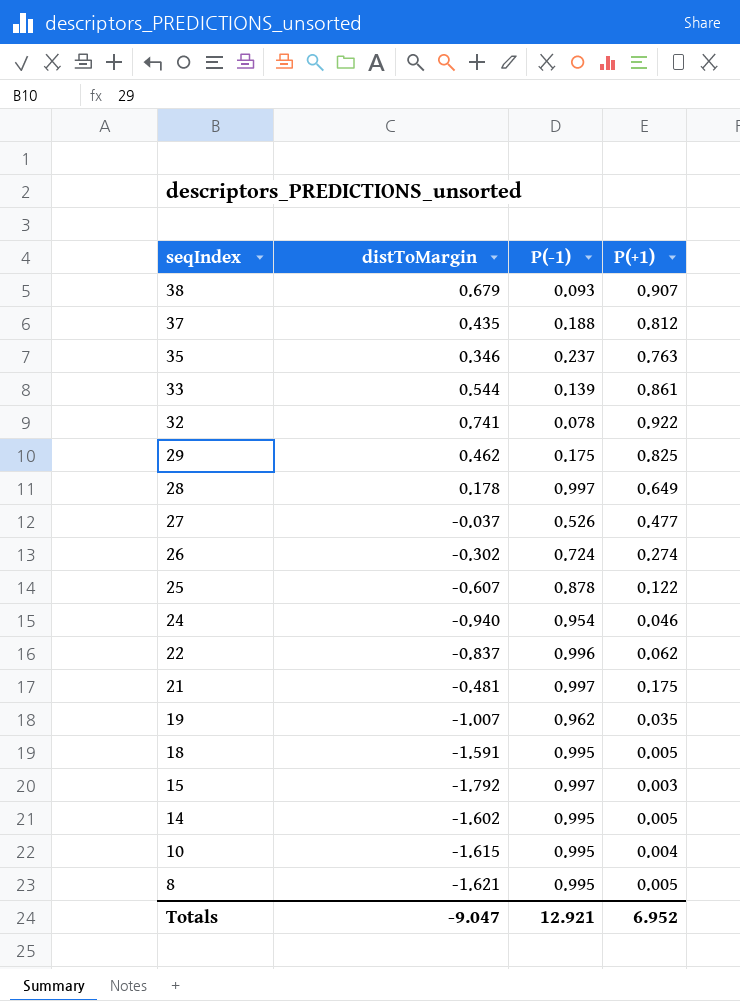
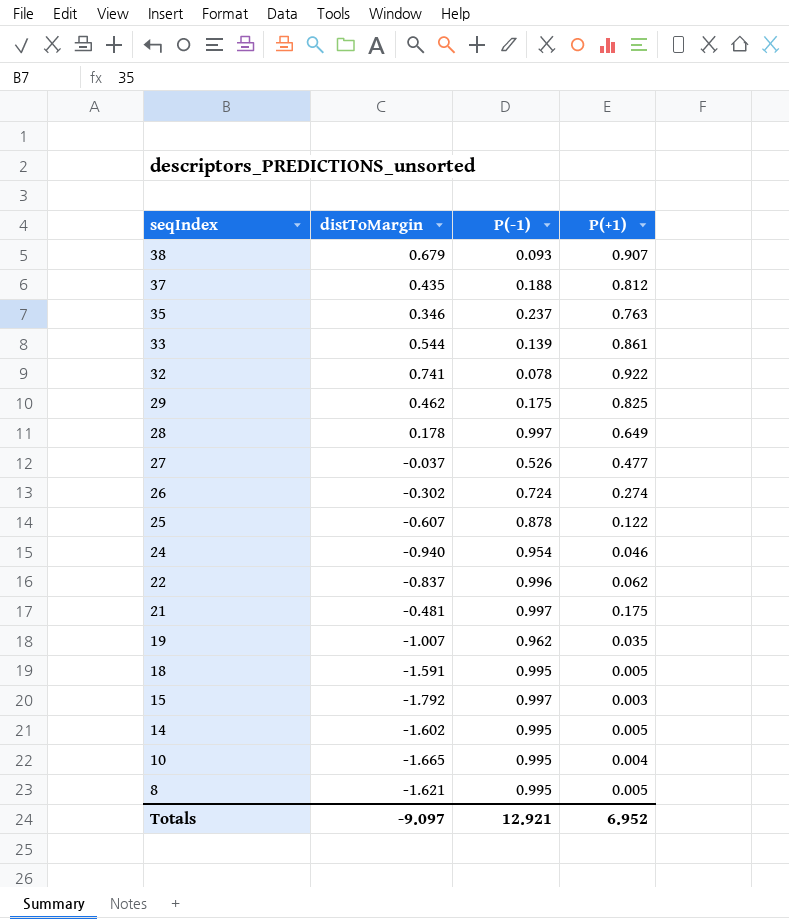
10 | distToMargin: -1.615 -> -1.665
Totals | distToMargin: -9.047 -> -9.097

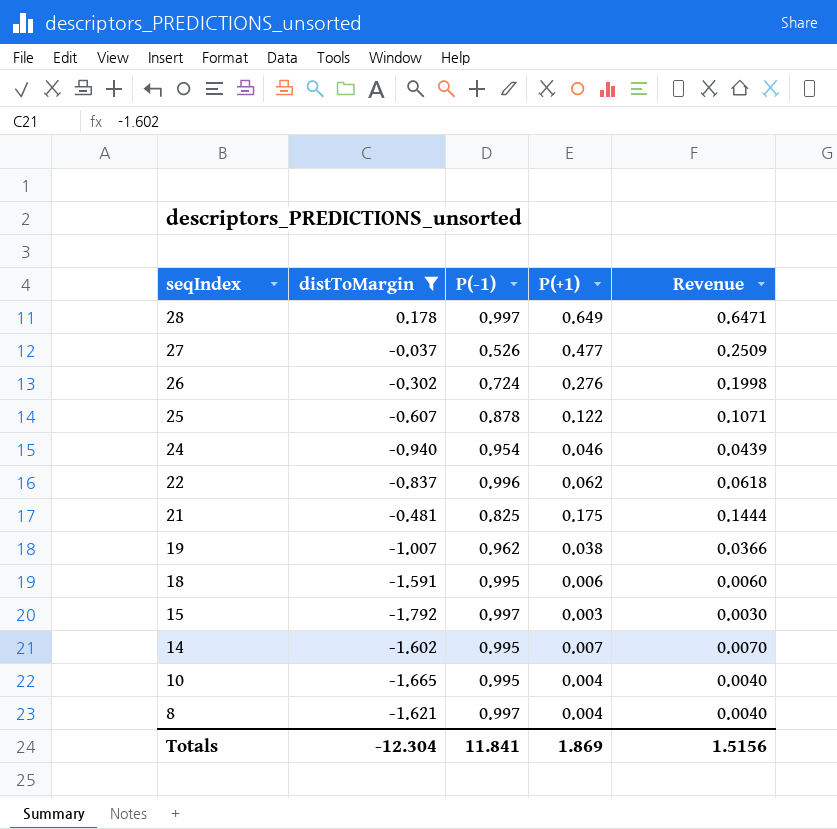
filter: none -> distToMargin <= 0.178
column Revenue | formula: none -> [P(-1)] * [P(+1)]
26 | P(+1): 0.274 -> 0.276
21 | P(-1): 0.997 -> 0.825
19 | P(+1): 0.035 -> 0.038
18 | P(+1): 0.005 -> 0.006
14 | P(+1): 0.005 -> 0.007
8 | P(-1): 0.995 -> 0.997
8 | P(+1): 0.005 -> 0.004
Totals | distToMargin: -9.097 -> -12.304
Totals | P(-1): 12.921 -> 11.841
Totals | P(+1): 6.952 -> 1.869

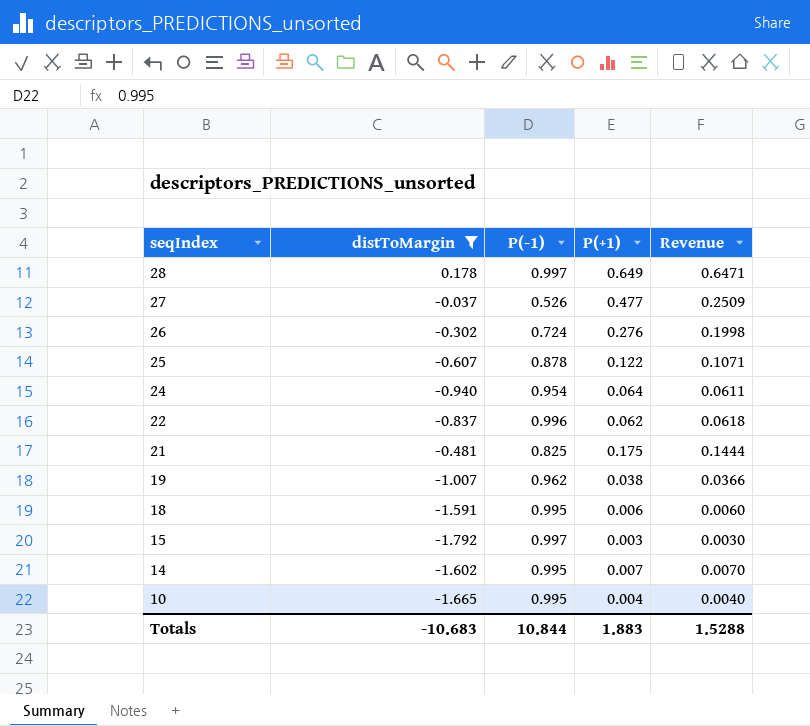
row 8: -1.621 | 0.997 | 0.004 | 0.0040 -> none
24 | P(+1): 0.046 -> 0.064
24 | Revenue: 0.0439 -> 0.0611
Totals | distToMargin: -12.304 -> -10.683
Totals | P(-1): 11.841 -> 10.844
Totals | P(+1): 1.869 -> 1.883
Totals | Revenue: 1.5156 -> 1.5288

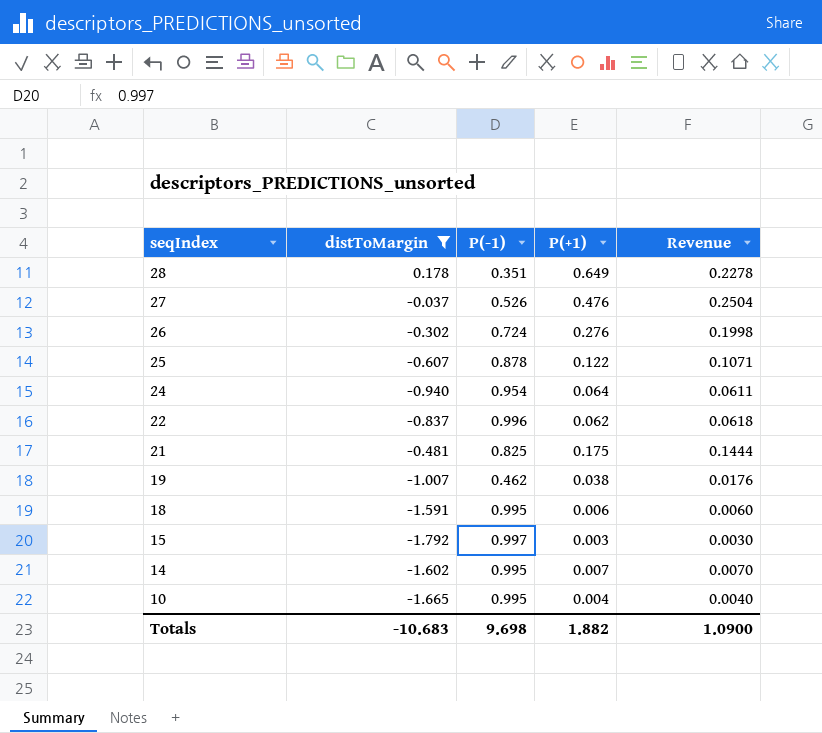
28 | P(-1): 0.997 -> 0.351
28 | Revenue: 0.6471 -> 0.2278
27 | P(+1): 0.477 -> 0.476
27 | Revenue: 0.2509 -> 0.2504
19 | P(-1): 0.962 -> 0.462
19 | Revenue: 0.0366 -> 0.0176
Totals | P(-1): 10.844 -> 9.698
Totals | P(+1): 1.883 -> 1.882
Totals | Revenue: 1.5288 -> 1.0900

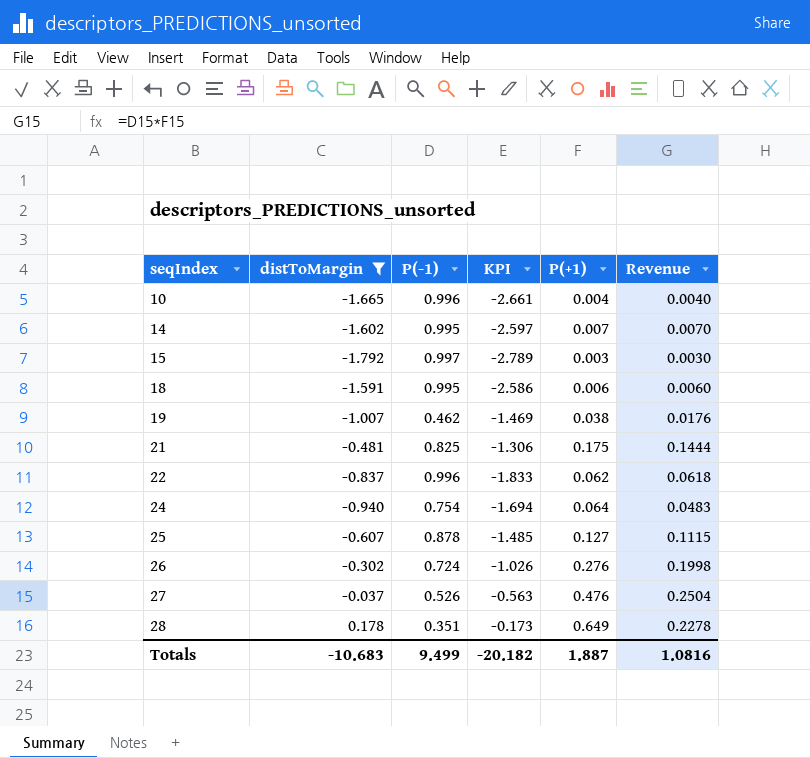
row order: seqIndex descending -> seqIndex ascending
column KPI | formula: none -> [distToMargin] - [P(-1)]
10 | P(-1): 0.995 -> 0.996
24 | P(-1): 0.954 -> 0.754
24 | Revenue: 0.0611 -> 0.0483
25 | P(+1): 0.122 -> 0.127
25 | Revenue: 0.1071 -> 0.1115
Totals | P(-1): 9.698 -> 9.499
Totals | P(+1): 1.882 -> 1.887
Totals | Revenue: 1.0900 -> 1.0816

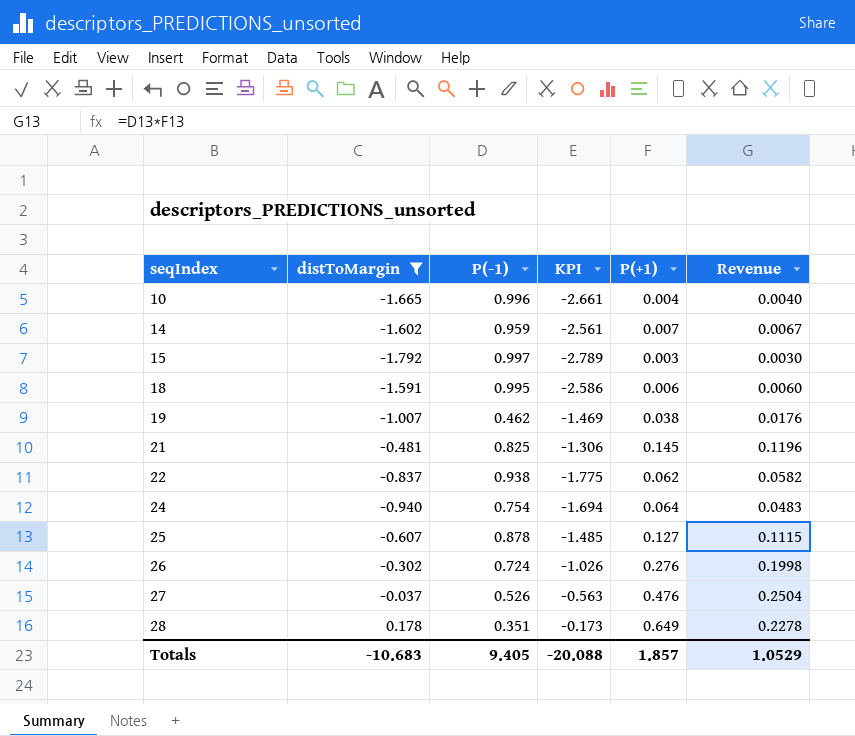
14 | P(-1): 0.995 -> 0.959
14 | KPI: -2.597 -> -2.561
14 | Revenue: 0.0070 -> 0.0067
21 | P(+1): 0.175 -> 0.145
21 | Revenue: 0.1444 -> 0.1196
22 | P(-1): 0.996 -> 0.938
22 | KPI: -1.833 -> -1.775
22 | Revenue: 0.0618 -> 0.0582
Totals | P(-1): 9.499 -> 9.405
Totals | KPI: -20.182 -> -20.088
Totals | P(+1): 1.887 -> 1.857
Totals | Revenue: 1.0816 -> 1.0529

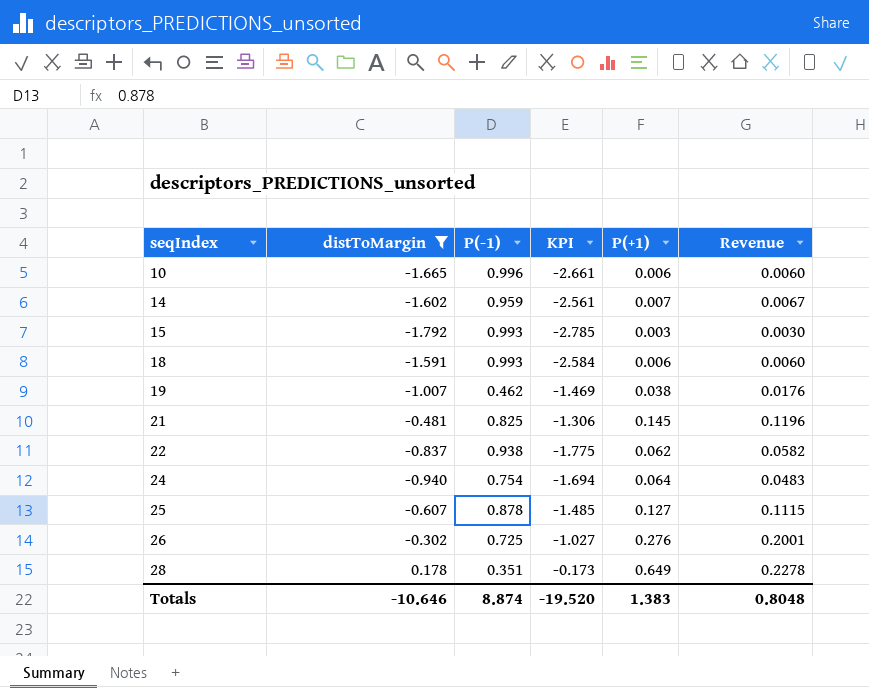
row 27: -0.037 | 0.526 | -0.563 | 0.476 | 0.2504 -> none
10 | P(+1): 0.004 -> 0.006
10 | Revenue: 0.0040 -> 0.0060
15 | P(-1): 0.997 -> 0.993
15 | KPI: -2.789 -> -2.785
18 | P(-1): 0.995 -> 0.993
18 | KPI: -2.586 -> -2.584
26 | P(-1): 0.724 -> 0.725
26 | KPI: -1.026 -> -1.027
26 | Revenue: 0.1998 -> 0.2001
Totals | distToMargin: -10.683 -> -10.646
Totals | P(-1): 9.405 -> 8.874
Totals | KPI: -20.088 -> -19.520
Totals | P(+1): 1.857 -> 1.383
Totals | Revenue: 1.0529 -> 0.8048

